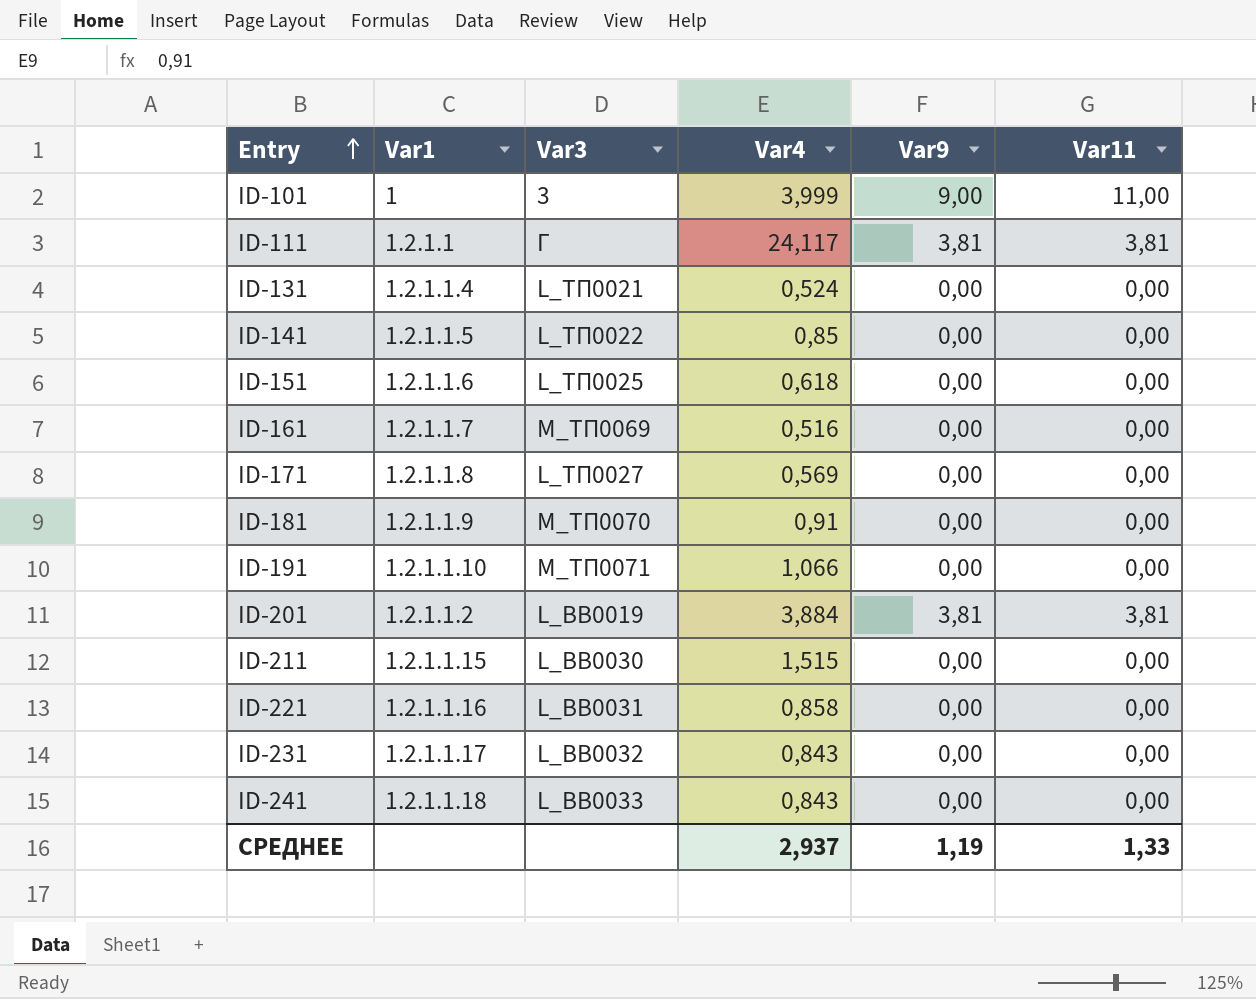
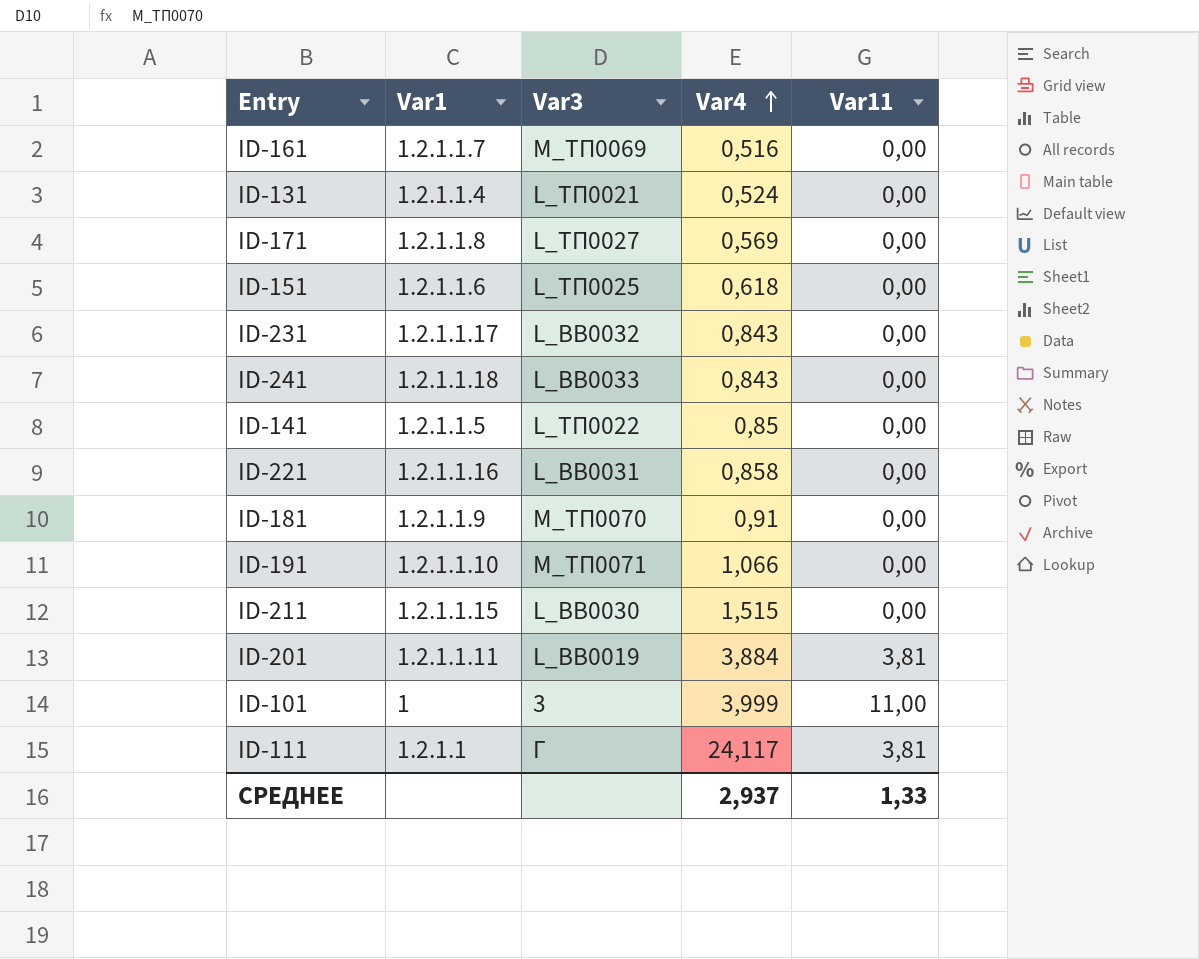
row order: Entry ascending -> Var4 ascending
column Var9 | position: 5 -> none
ID-201 | Var1: 1.2.1.1.2 -> 1.2.1.1.11

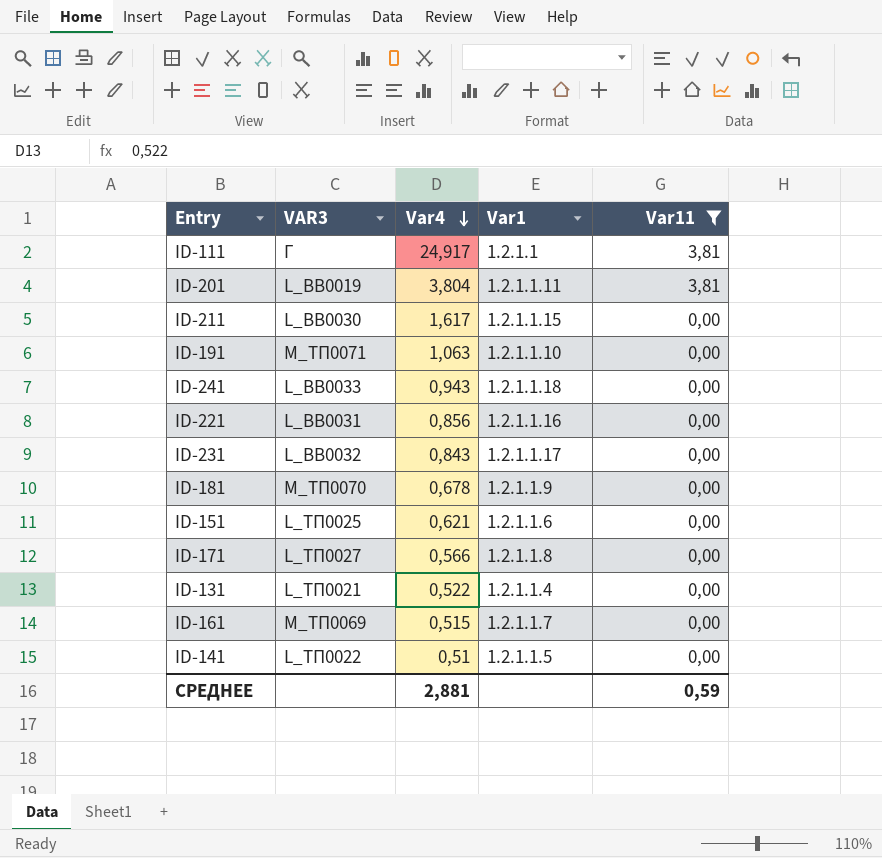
filter: none -> Var11 != 11,00
row order: Var4 ascending -> Var4 descending
column name: Var3 -> VAR3
column Var1 | position: 2 -> 4
ID-111 | Var4: 24,117 -> 24,917
ID-201 | Var4: 3,884 -> 3,804
ID-211 | Var4: 1,515 -> 1,617
ID-191 | Var4: 1,066 -> 1,063
ID-241 | Var4: 0,843 -> 0,943
ID-221 | Var4: 0,858 -> 0,856
ID-181 | Var4: 0,91 -> 0,678
ID-151 | Var4: 0,618 -> 0,621
ID-171 | Var4: 0,569 -> 0,566
ID-131 | Var4: 0,524 -> 0,522
ID-161 | Var4: 0,516 -> 0,515
ID-141 | Var4: 0,85 -> 0,51
СРЕДНЕЕ | Var4: 2,937 -> 2,881
СРЕДНЕЕ | Var11: 1,33 -> 0,59

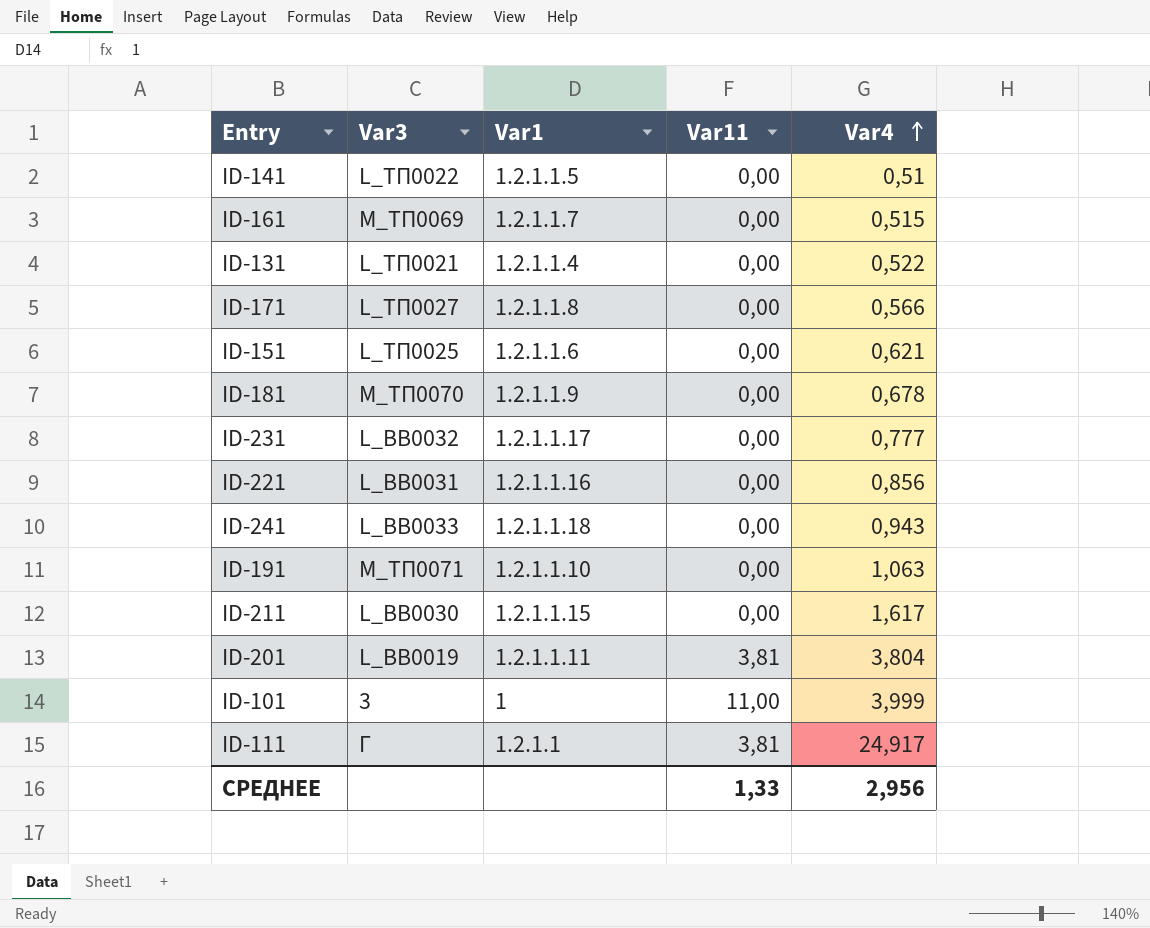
filter: Var11 != 11,00 -> none
row order: Var4 descending -> Var4 ascending
column name: VAR3 -> Var3
column Var4 | position: 3 -> 5
ID-231 | Var4: 0,843 -> 0,777
СРЕДНЕЕ | Var11: 0,59 -> 1,33
СРЕДНЕЕ | Var4: 2,881 -> 2,956

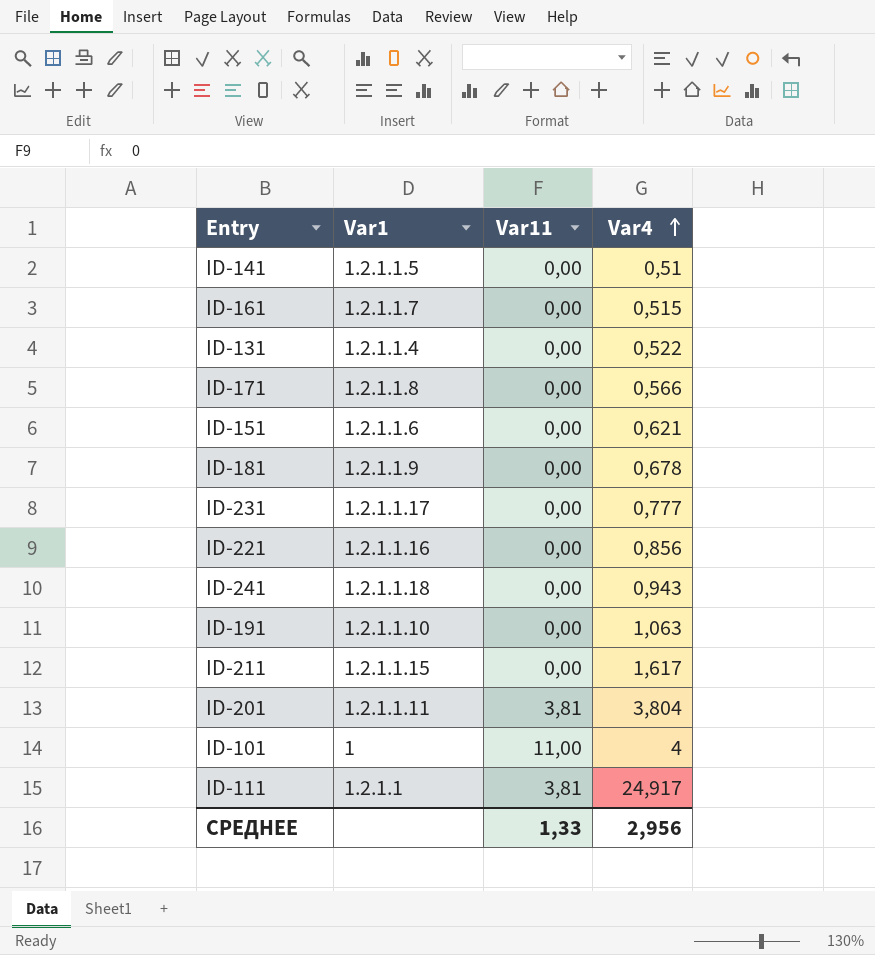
column Var3 | position: 2 -> none
ID-101 | Var4: 3,999 -> 4

